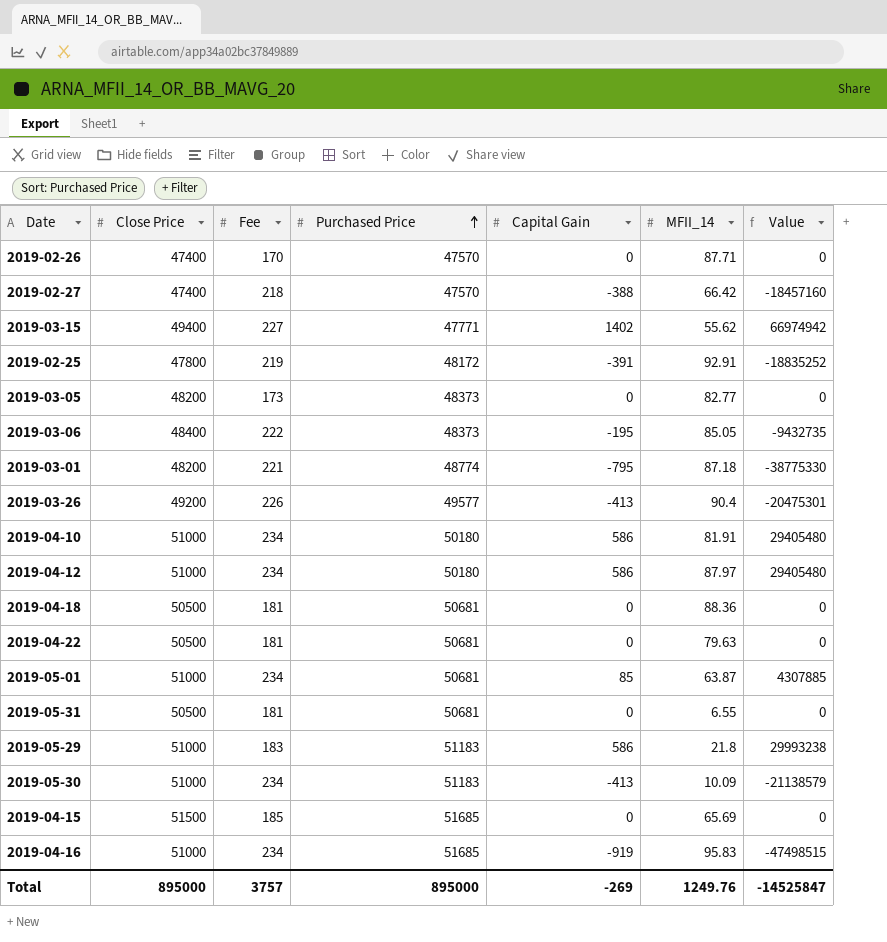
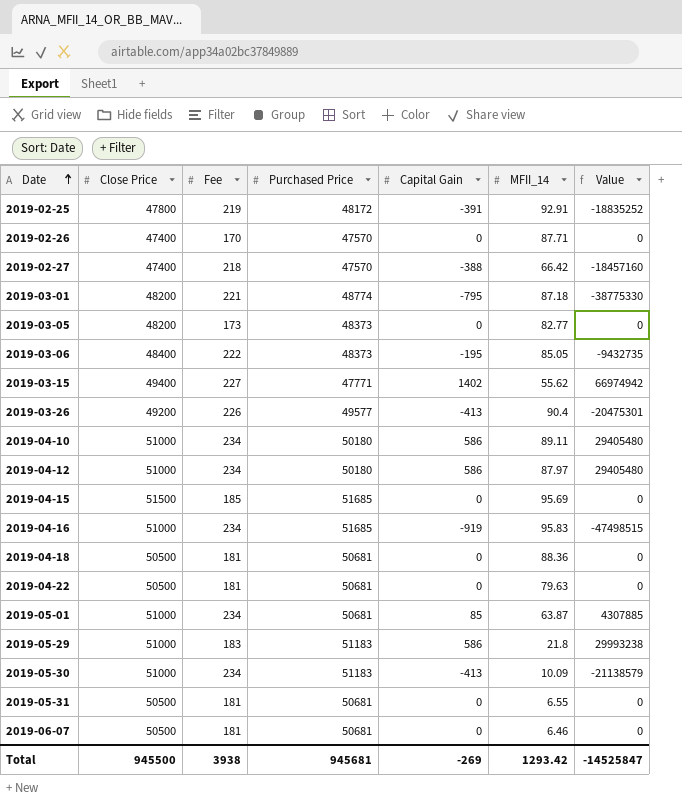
row order: Purchased Price ascending -> Date ascending
2019-04-10 | MFII_14: 81.91 -> 89.11
2019-04-15 | MFII_14: 65.69 -> 95.69
row 2019-06-07: none -> 50500 | 181 | 50681 | 0 | 6.46 | 0
Total | Close Price: 895000 -> 945500
Total | Fee: 3757 -> 3938
Total | Purchased Price: 895000 -> 945681
Total | MFII_14: 1249.76 -> 1293.42

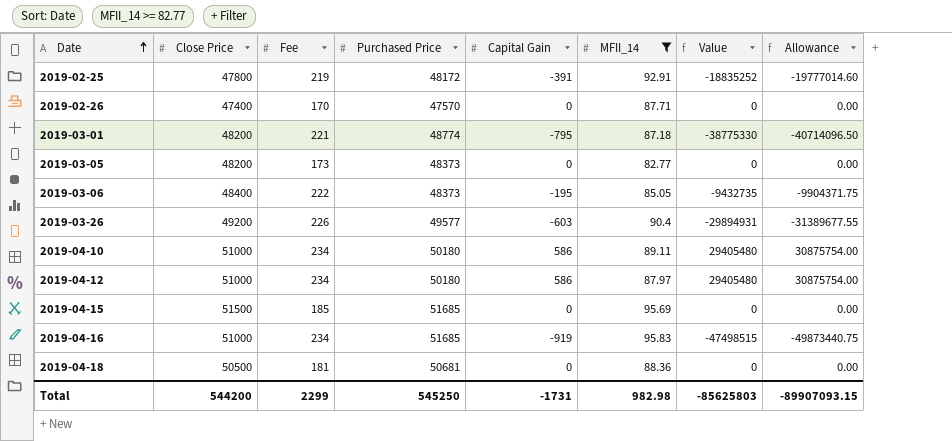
filter: none -> MFII_14 >= 82.77
column Allowance | formula: none -> [Value] * 1.05
2019-03-26 | Capital Gain: -413 -> -603
2019-03-26 | Value: -20475301 -> -29894931
Total | Close Price: 945500 -> 544200
Total | Fee: 3938 -> 2299
Total | Purchased Price: 945681 -> 545250
Total | Capital Gain: -269 -> -1731
Total | MFII_14: 1293.42 -> 982.98
Total | Value: -14525847 -> -85625803

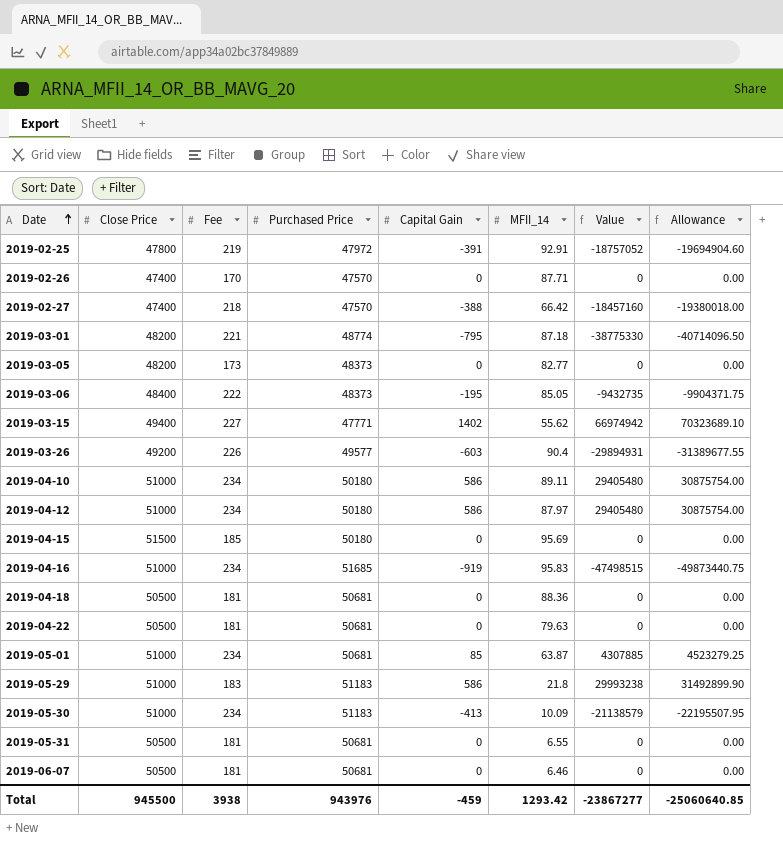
filter: MFII_14 >= 82.77 -> none
2019-02-25 | Purchased Price: 48172 -> 47972
2019-02-25 | Value: -18835252 -> -18757052
2019-02-25 | Allowance: -19777014.60 -> -19694904.60
2019-04-15 | Purchased Price: 51685 -> 50180
Total | Close Price: 544200 -> 945500
Total | Fee: 2299 -> 3938
Total | Purchased Price: 545250 -> 943976
Total | Capital Gain: -1731 -> -459
Total | MFII_14: 982.98 -> 1293.42
Total | Value: -85625803 -> -23867277
Total | Allowance: -89907093.15 -> -25060640.85

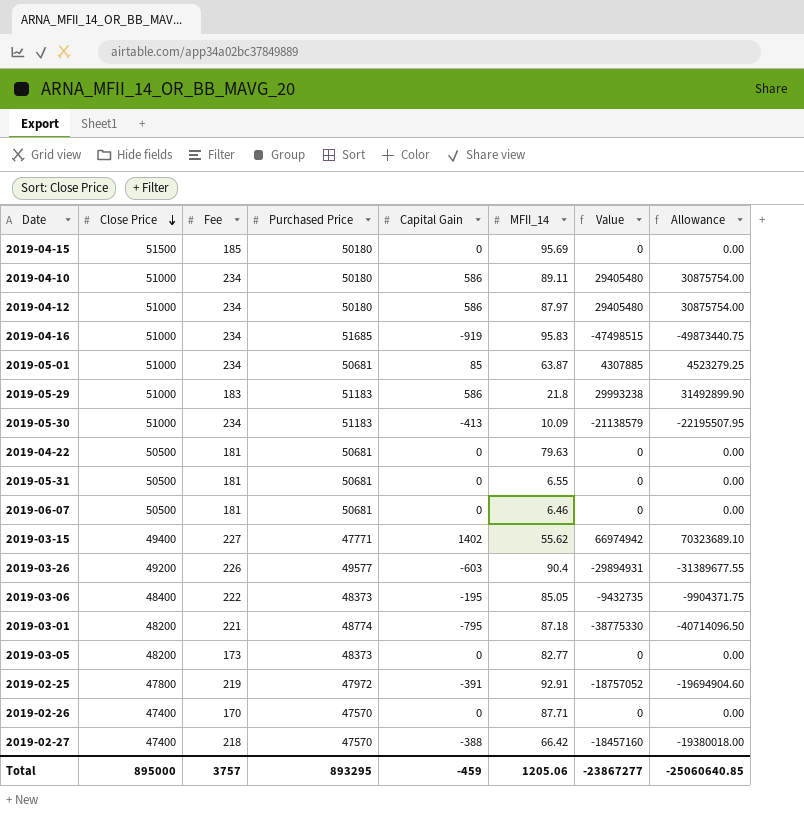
row order: Date ascending -> Close Price descending
row 2019-04-18: 50500 | 181 | 50681 | 0 | 88.36 | 0 | 0.00 -> none
Total | Close Price: 945500 -> 895000
Total | Fee: 3938 -> 3757
Total | Purchased Price: 943976 -> 893295
Total | MFII_14: 1293.42 -> 1205.06

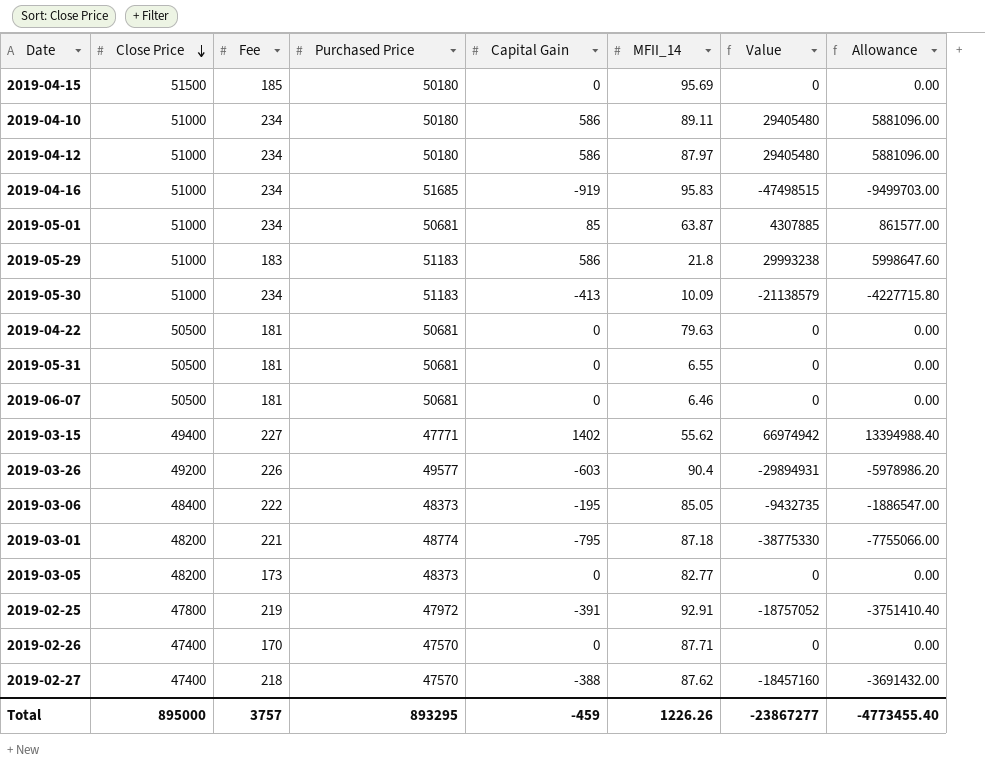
column Allowance | formula: [Value] * 1.05 -> [Value] * 0.2
2019-02-27 | MFII_14: 66.42 -> 87.62
Total | MFII_14: 1205.06 -> 1226.26
Total | Allowance: -25060640.85 -> -4773455.40

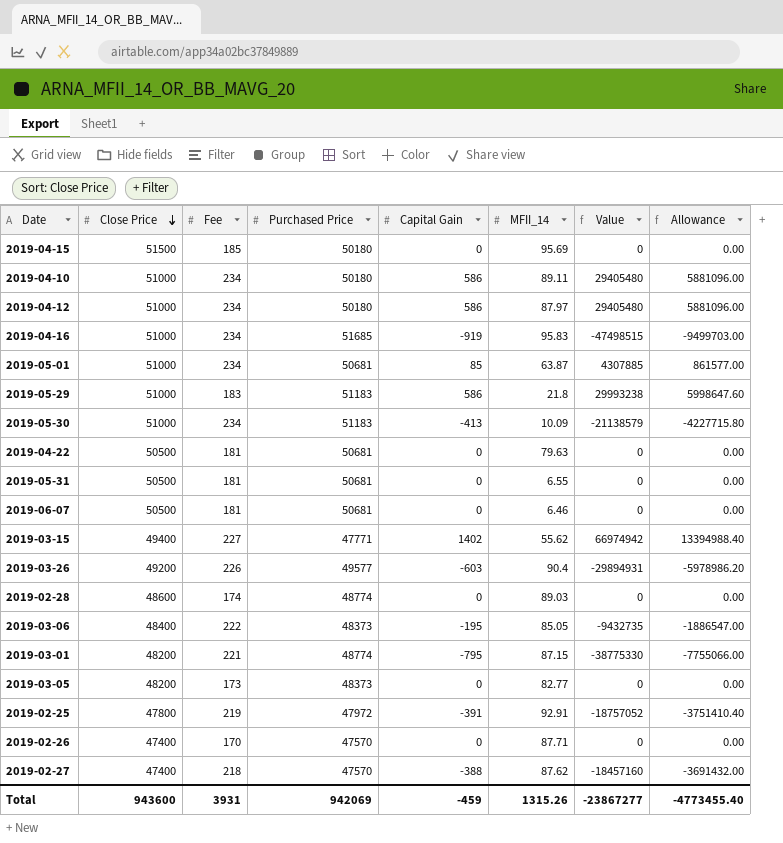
row 2019-02-28: none -> 48600 | 174 | 48774 | 0 | 89.03 | 0 | 0.00
2019-03-01 | MFII_14: 87.18 -> 87.15
Total | Close Price: 895000 -> 943600
Total | Fee: 3757 -> 3931
Total | Purchased Price: 893295 -> 942069
Total | MFII_14: 1226.26 -> 1315.26

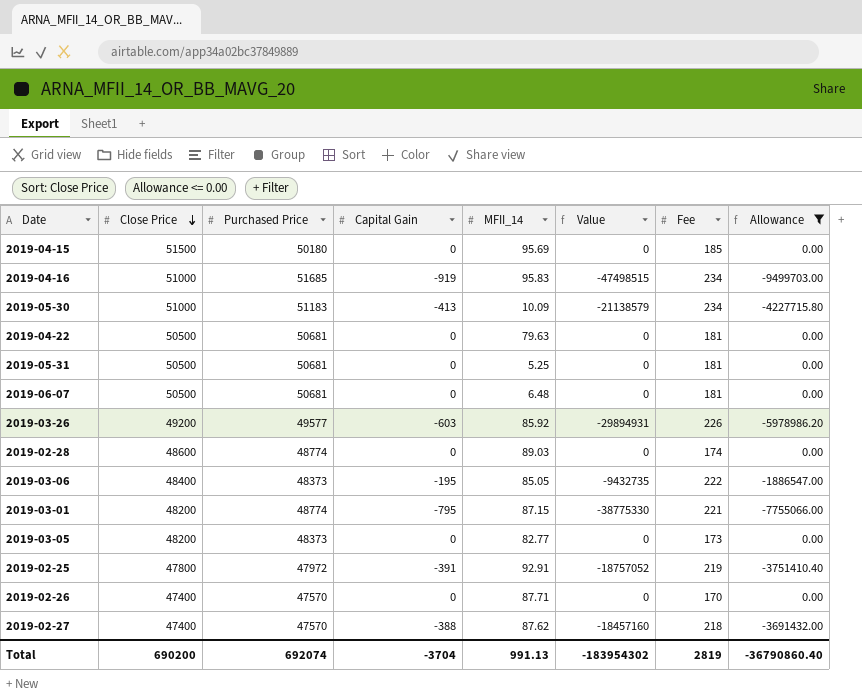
filter: none -> Allowance <= 0.00
column Fee | position: 3 -> 7
2019-05-31 | MFII_14: 6.55 -> 5.25
2019-06-07 | MFII_14: 6.46 -> 6.48
2019-03-26 | MFII_14: 90.4 -> 85.92
Total | Close Price: 943600 -> 690200
Total | Purchased Price: 942069 -> 692074
Total | Capital Gain: -459 -> -3704
Total | MFII_14: 1315.26 -> 991.13
Total | Value: -23867277 -> -183954302
Total | Fee: 3931 -> 2819
Total | Allowance: -4773455.40 -> -36790860.40

